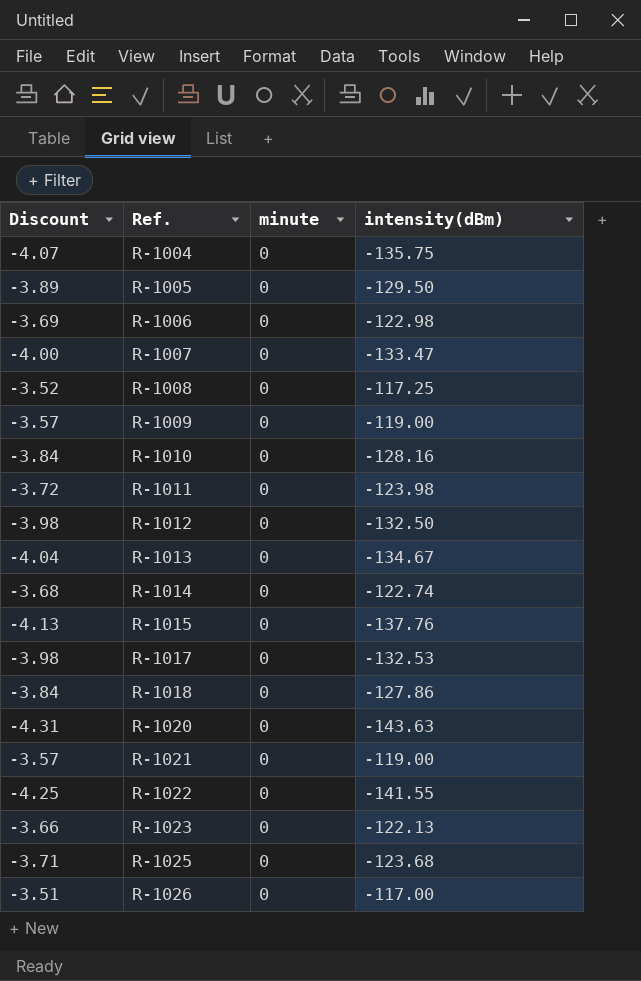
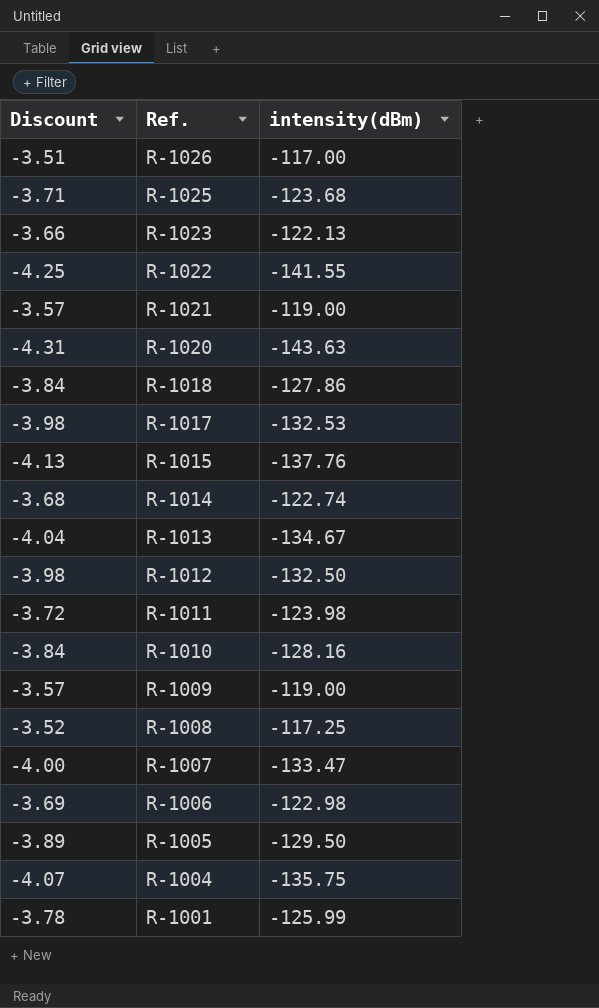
row order: Ref. ascending -> Ref. descending
column minute | position: 3 -> none
row R-1001: none -> -3.78 | -125.99

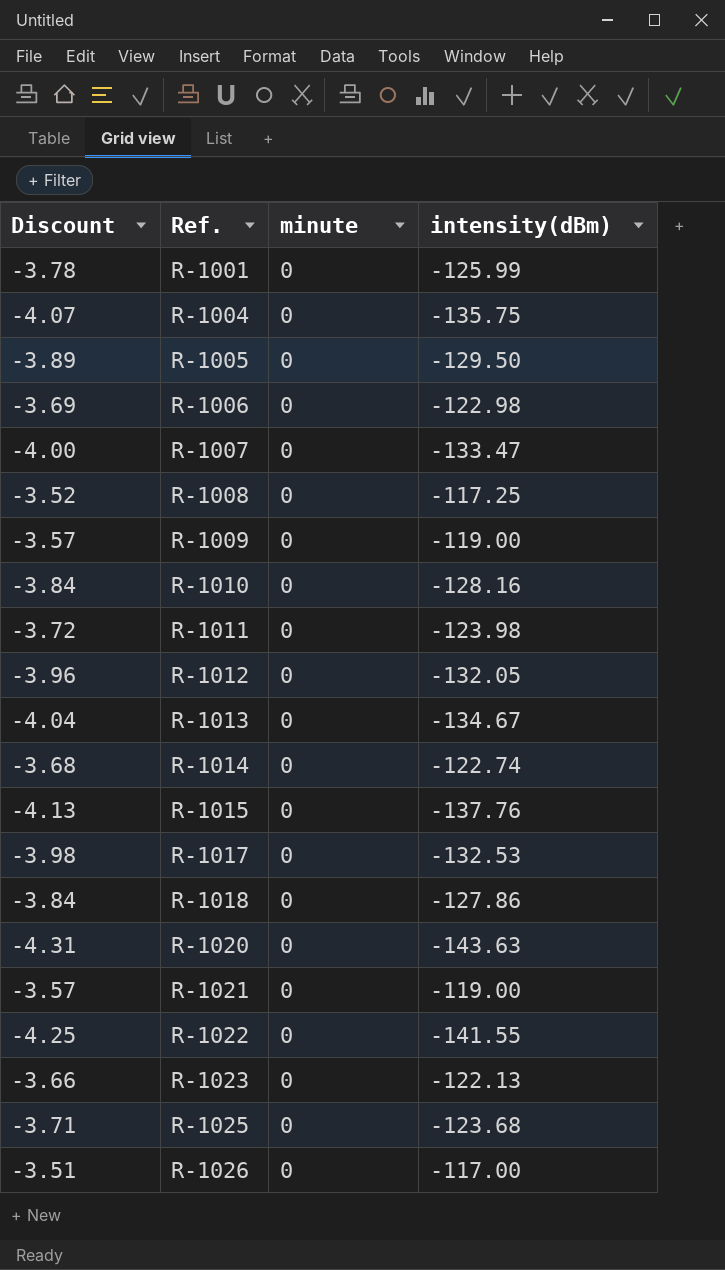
row order: Ref. descending -> Ref. ascending
column minute | position: none -> 3
R-1012 | Discount: -3.98 -> -3.96
R-1012 | intensity(dBm): -132.50 -> -132.05

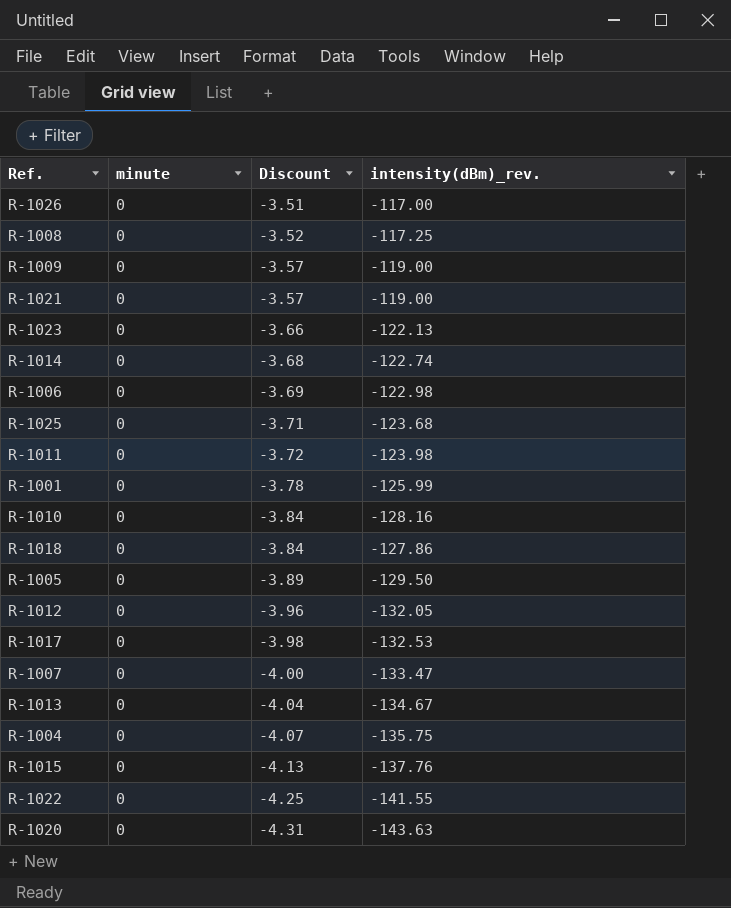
row order: Ref. ascending -> Discount descending
column Discount | position: 1 -> 3
column name: intensity(dBm) -> intensity(dBm)_rev.

